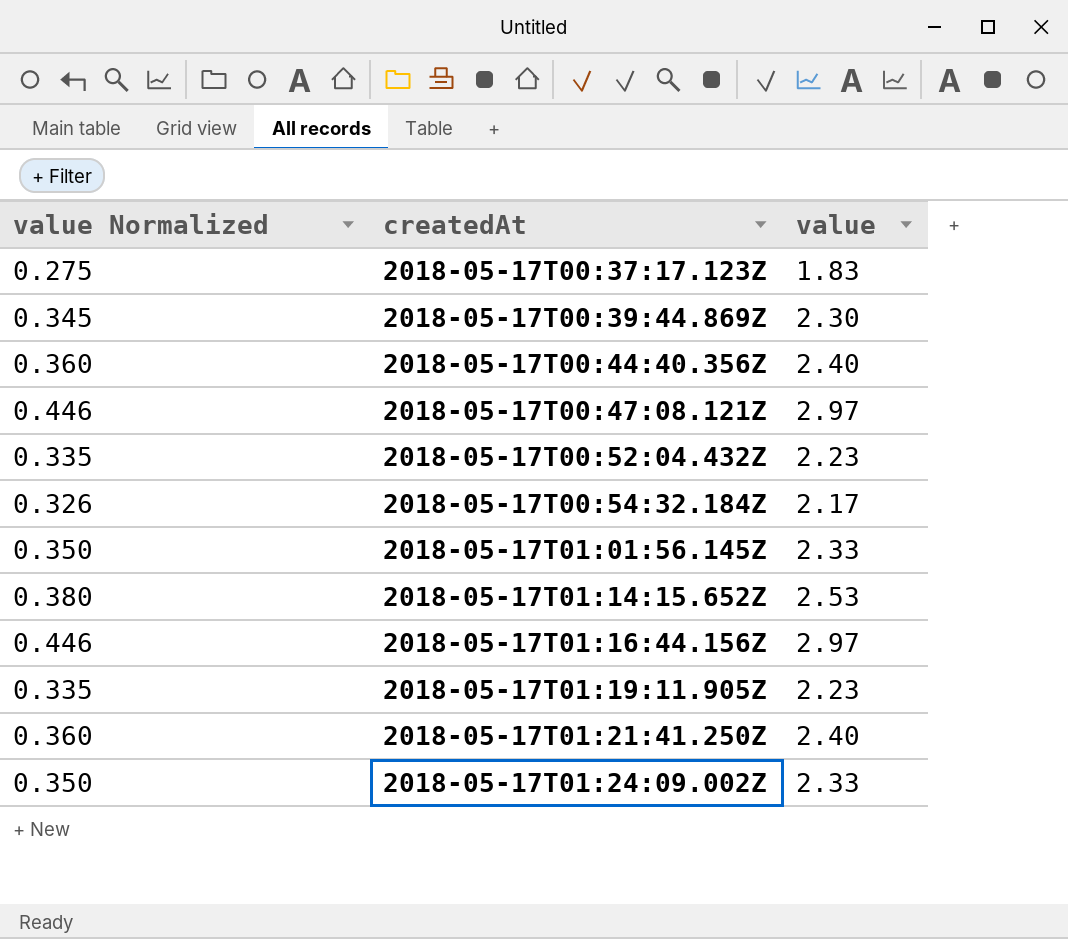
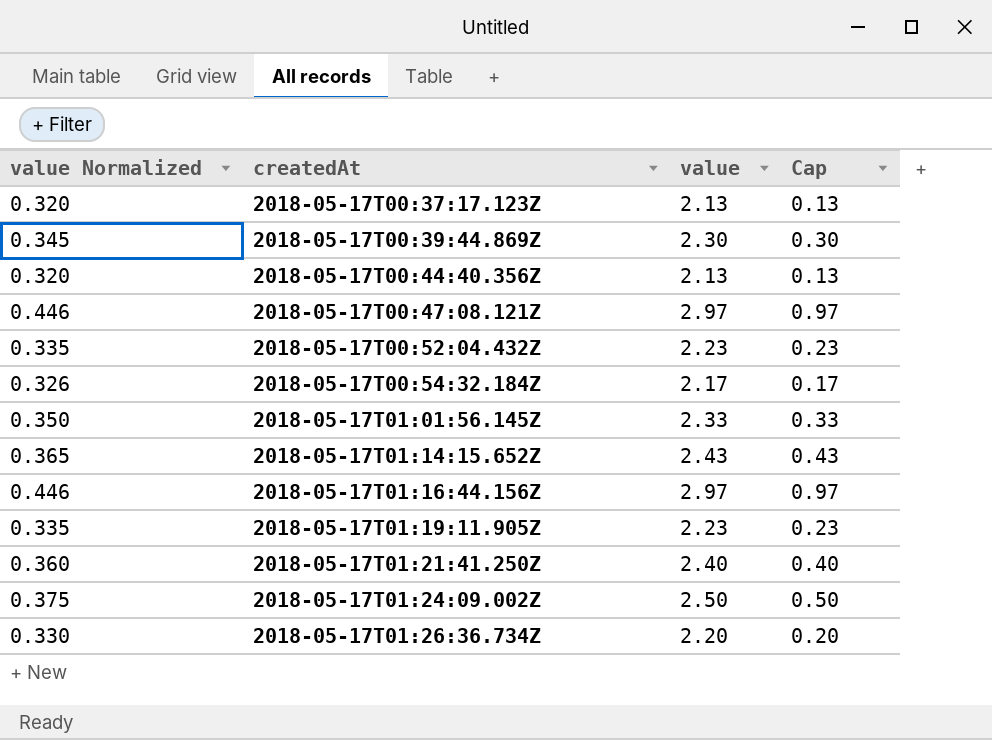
column Cap | formula: none -> [value] - 2
2018-05-17T00:37:17.123Z | value Normalized: 0.275 -> 0.320
2018-05-17T00:37:17.123Z | value: 1.83 -> 2.13
2018-05-17T00:44:40.356Z | value Normalized: 0.360 -> 0.320
2018-05-17T00:44:40.356Z | value: 2.40 -> 2.13
2018-05-17T01:14:15.652Z | value Normalized: 0.380 -> 0.365
2018-05-17T01:14:15.652Z | value: 2.53 -> 2.43
2018-05-17T01:24:09.002Z | value Normalized: 0.350 -> 0.375
2018-05-17T01:24:09.002Z | value: 2.33 -> 2.50
row 2018-05-17T01:26:36.734Z: none -> 0.330 | 2.20 | 0.20

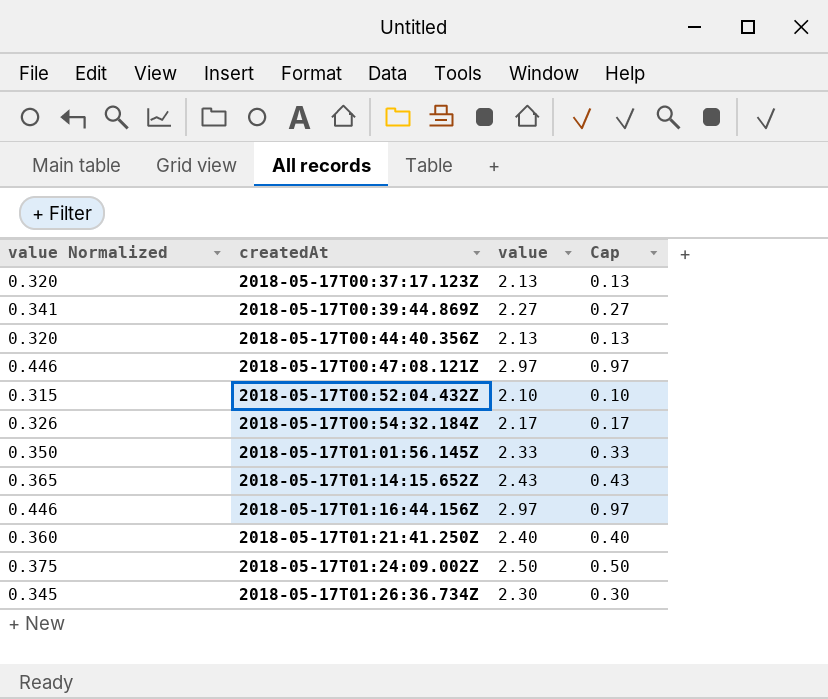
row 2018-05-17T01:19:11.905Z: 0.335 | 2.23 | 0.23 -> none
2018-05-17T00:39:44.869Z | value Normalized: 0.345 -> 0.341
2018-05-17T00:39:44.869Z | value: 2.30 -> 2.27
2018-05-17T00:39:44.869Z | Cap: 0.30 -> 0.27
2018-05-17T00:52:04.432Z | value Normalized: 0.335 -> 0.315
2018-05-17T00:52:04.432Z | value: 2.23 -> 2.10
2018-05-17T00:52:04.432Z | Cap: 0.23 -> 0.10
2018-05-17T01:26:36.734Z | value Normalized: 0.330 -> 0.345
2018-05-17T01:26:36.734Z | value: 2.20 -> 2.30
2018-05-17T01:26:36.734Z | Cap: 0.20 -> 0.30

